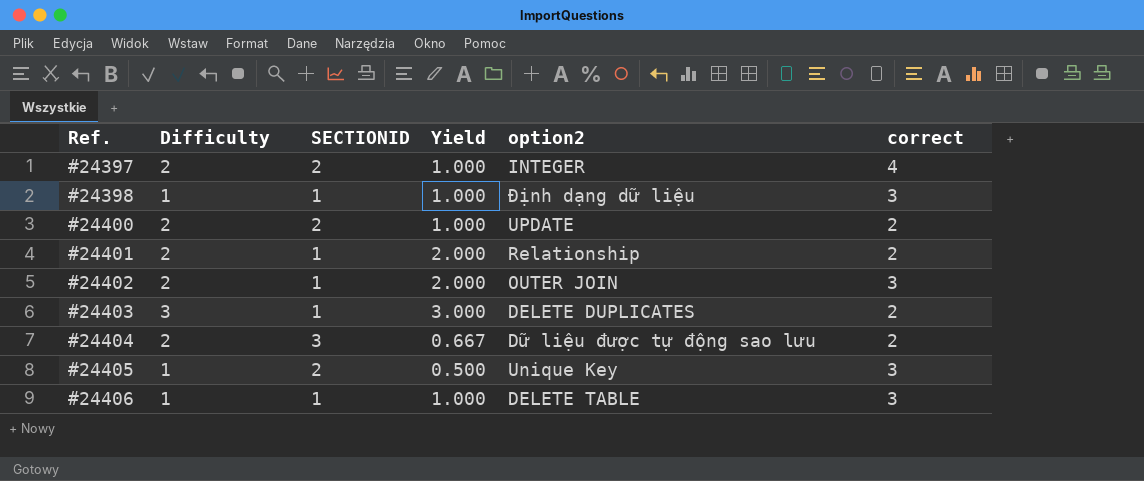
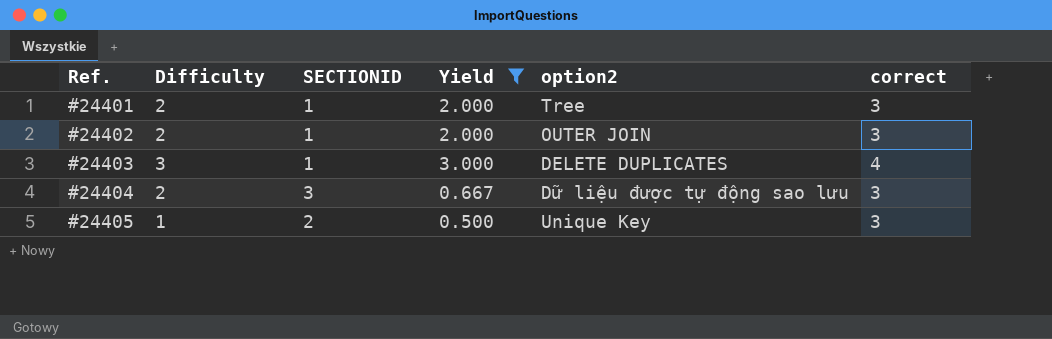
filter: none -> Yield != 1.000
#24401 | option2: Relationship -> Tree
#24401 | correct: 2 -> 3
#24403 | correct: 2 -> 4
#24404 | correct: 2 -> 3

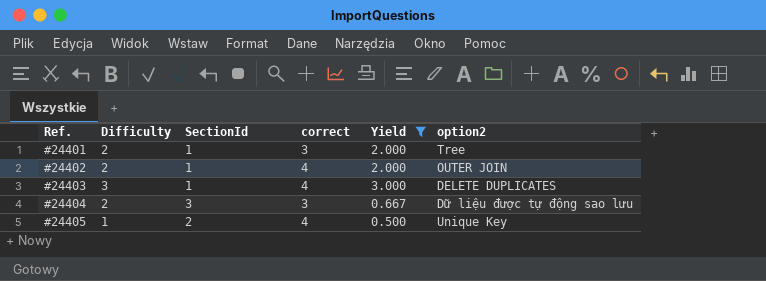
column name: SECTIONID -> SectionId
column correct | position: 6 -> 4
#24402 | correct: 3 -> 4
#24405 | correct: 3 -> 4

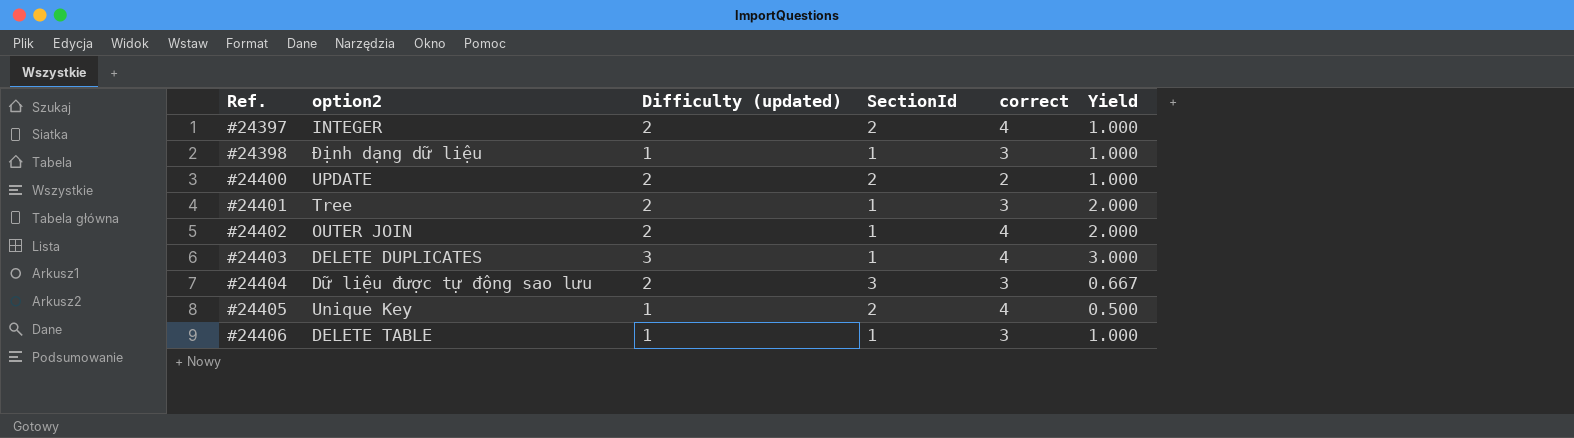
filter: Yield != 1.000 -> none
column option2 | position: 6 -> 2
column name: Difficulty -> Difficulty (updated)

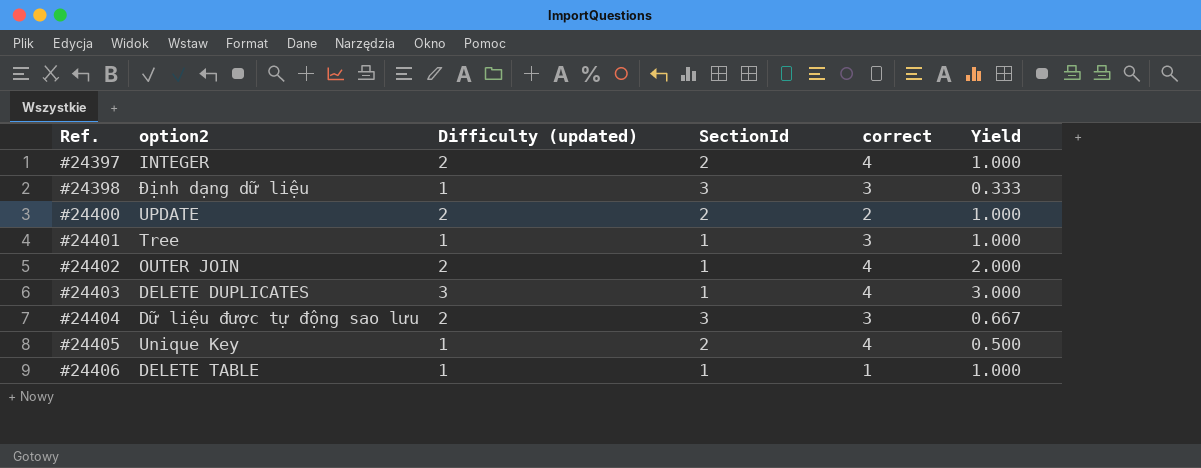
#24398 | SectionId: 1 -> 3
#24398 | Yield: 1.000 -> 0.333
#24401 | Difficulty (updated): 2 -> 1
#24401 | Yield: 2.000 -> 1.000
#24406 | correct: 3 -> 1

